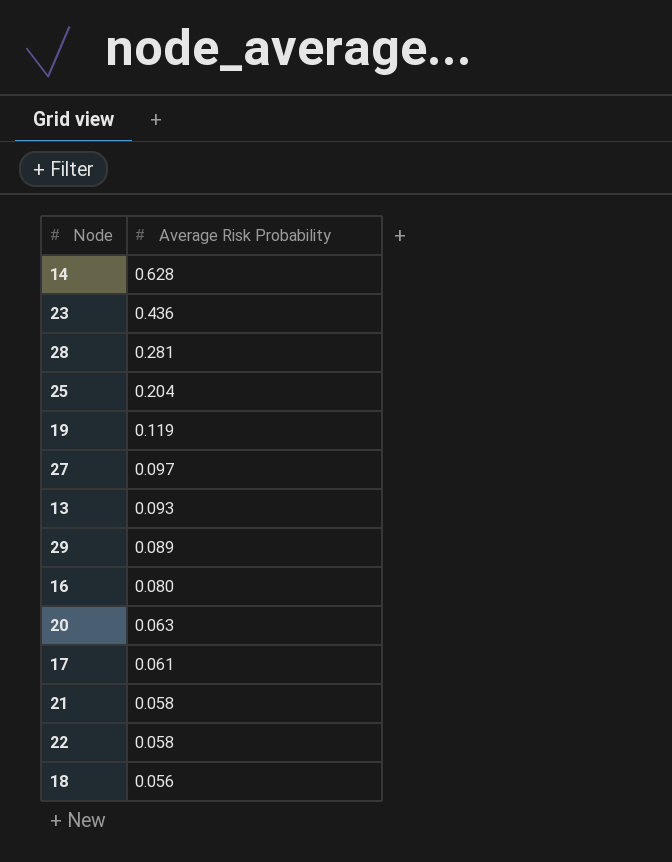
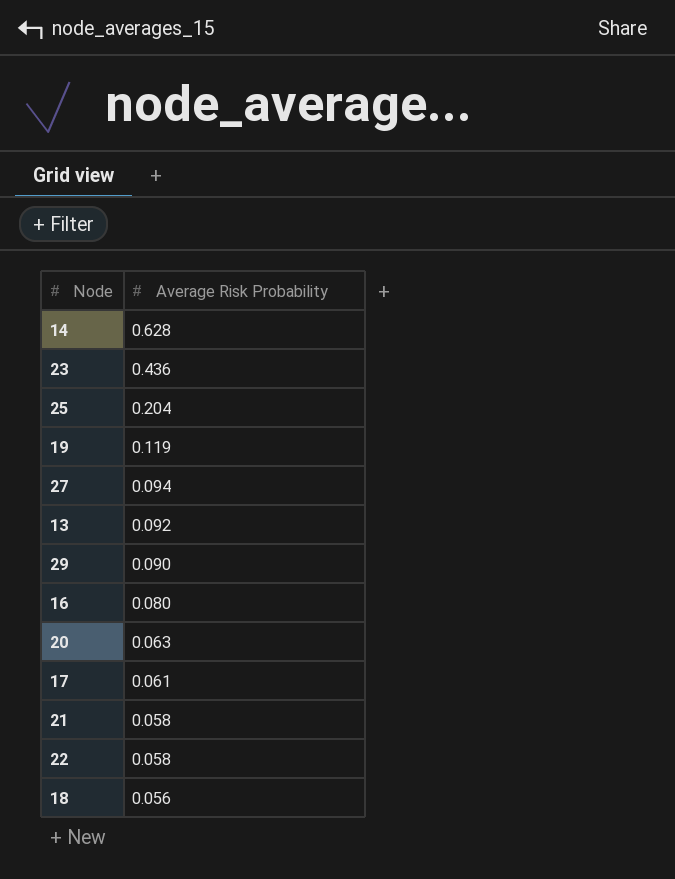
row 28: 0.281 -> none
27 | Average Risk Probability: 0.097 -> 0.094
13 | Average Risk Probability: 0.093 -> 0.092
29 | Average Risk Probability: 0.089 -> 0.090

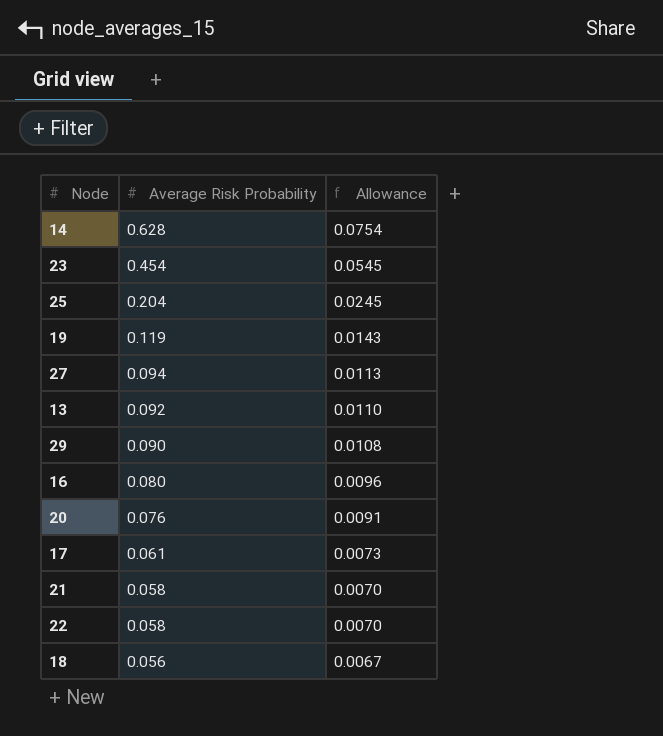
column Allowance | formula: none -> [Average Risk Probability] * 0.12
23 | Average Risk Probability: 0.436 -> 0.454
20 | Average Risk Probability: 0.063 -> 0.076

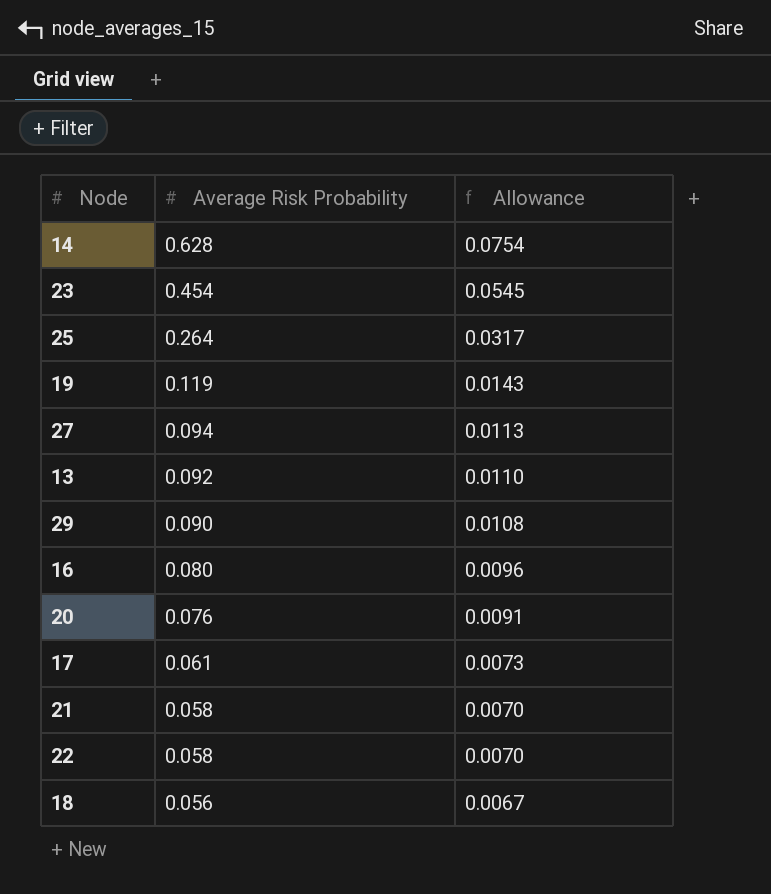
25 | Average Risk Probability: 0.204 -> 0.264
25 | Allowance: 0.0245 -> 0.0317

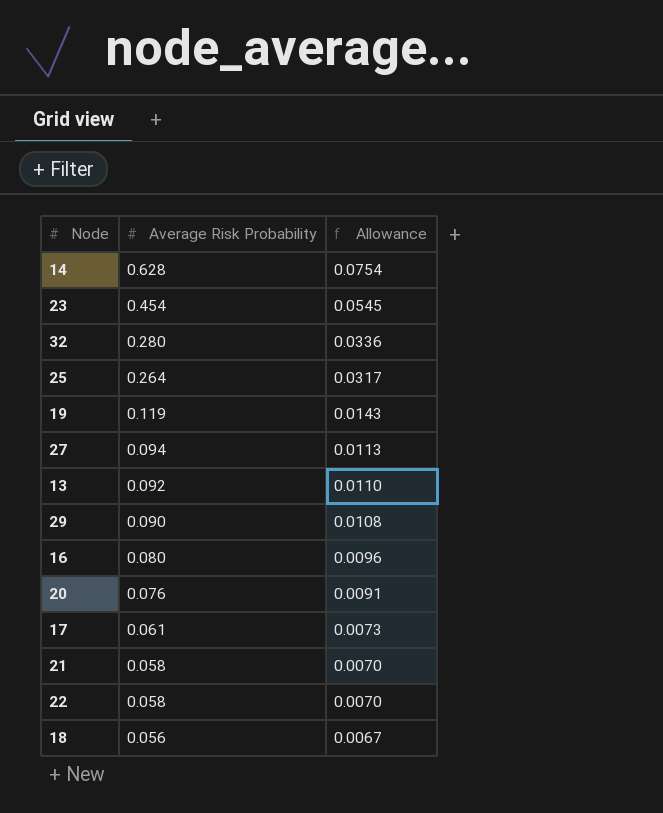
row 32: none -> 0.280 | 0.0336

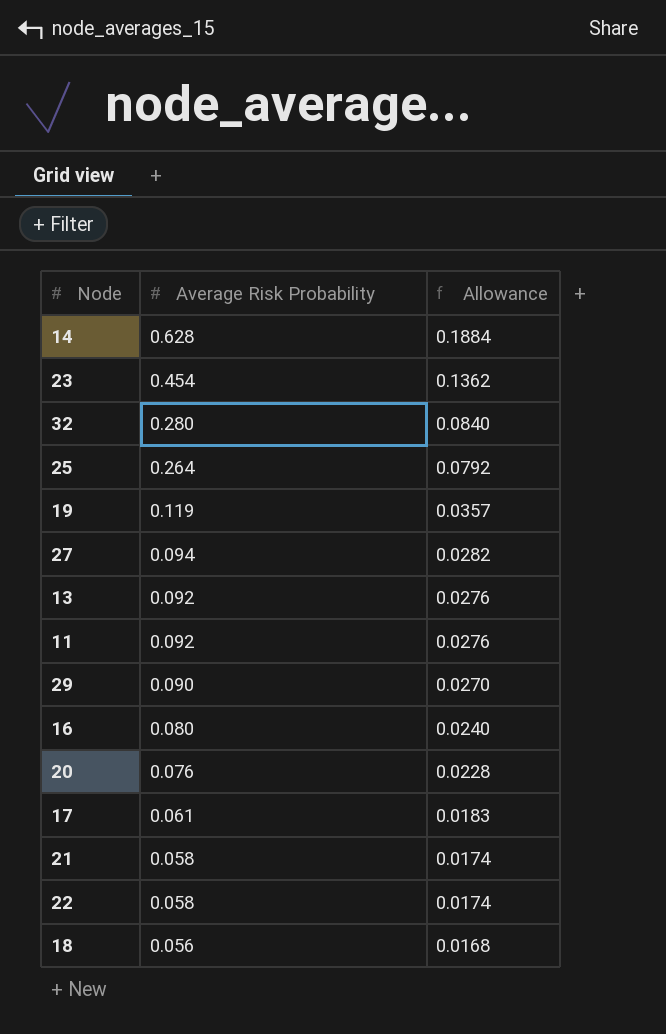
column Allowance | formula: [Average Risk Probability] * 0.12 -> [Average Risk Probability] * 0.3
row 11: none -> 0.092 | 0.0276

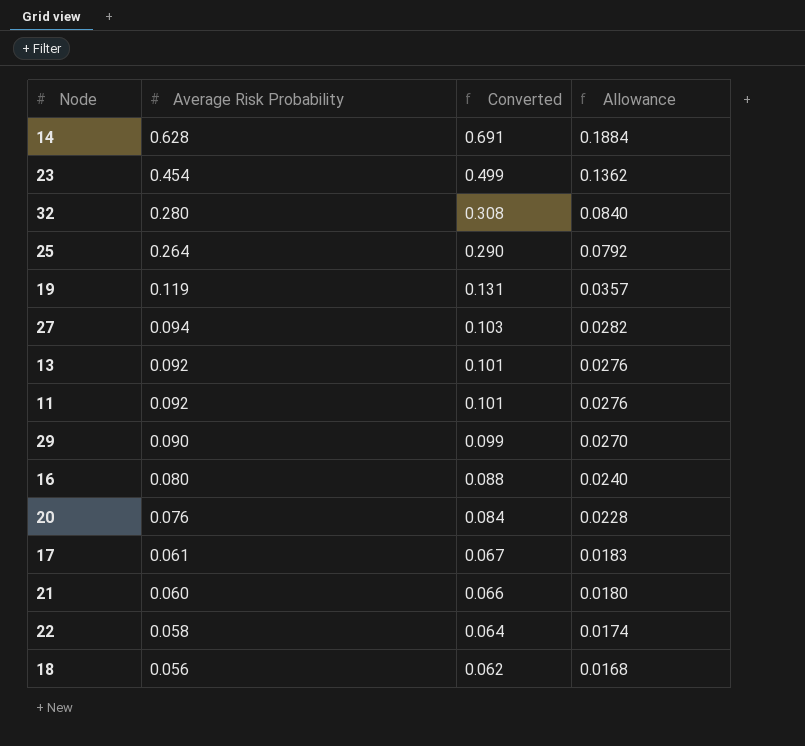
column Converted | formula: none -> [Average Risk Probability] * 1.1
21 | Average Risk Probability: 0.058 -> 0.060
21 | Allowance: 0.0174 -> 0.0180

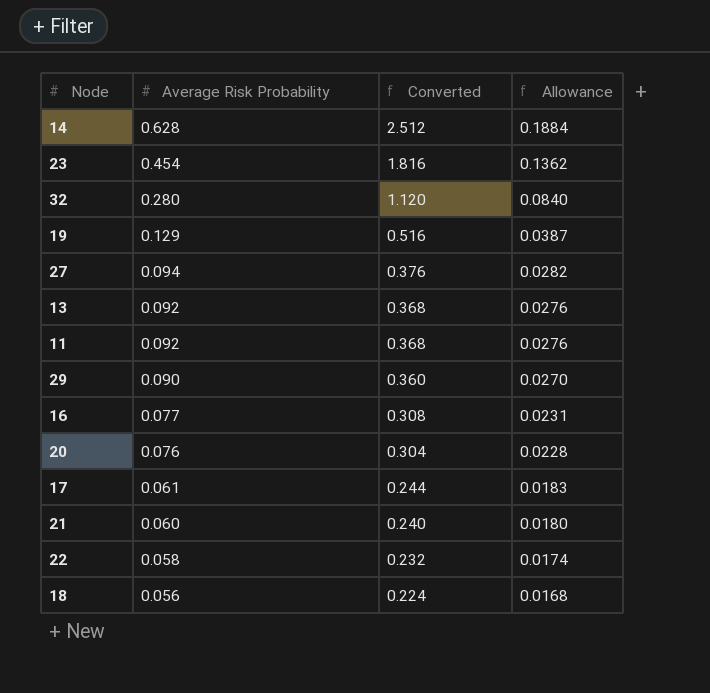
column Converted | formula: [Average Risk Probability] * 1.1 -> [Average Risk Probability] * 4
row 25: 0.264 | 0.290 | 0.0792 -> none
19 | Average Risk Probability: 0.119 -> 0.129
19 | Allowance: 0.0357 -> 0.0387
16 | Average Risk Probability: 0.080 -> 0.077
16 | Allowance: 0.0240 -> 0.0231

